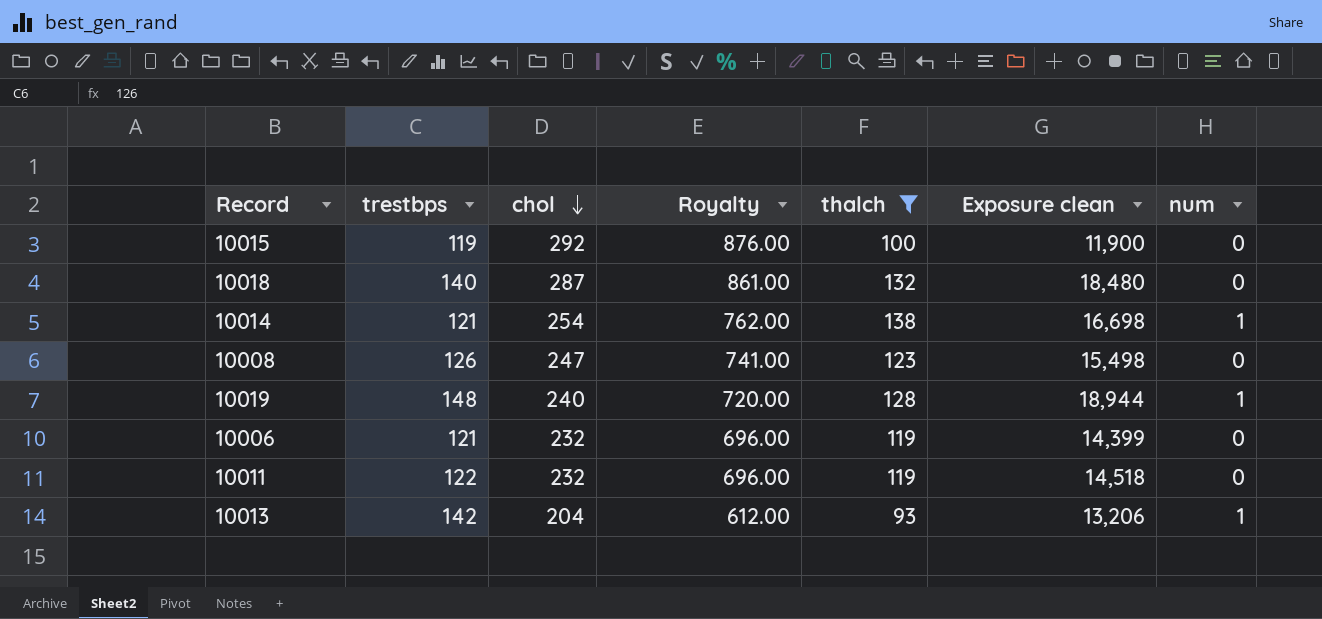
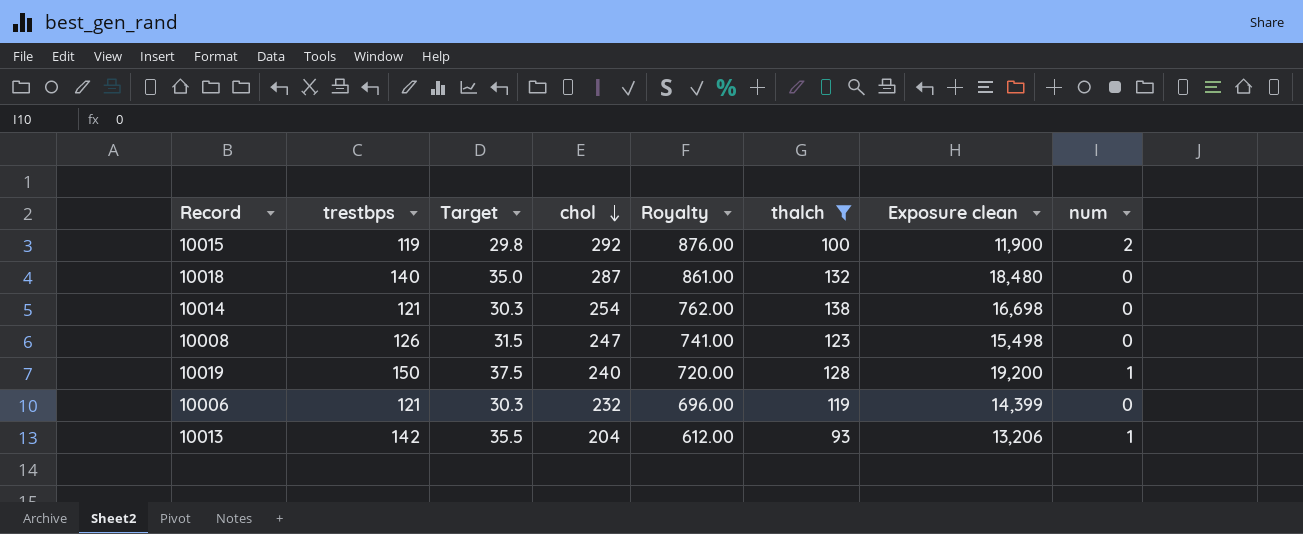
column Target | formula: none -> [trestbps] * 0.25
row 10011: 122 | 232 | 696.00 | 119 | 14,518 | 0 -> none
10015 | num: 0 -> 2
10014 | num: 1 -> 0
10019 | trestbps: 148 -> 150
10019 | Exposure clean: 18,944 -> 19,200

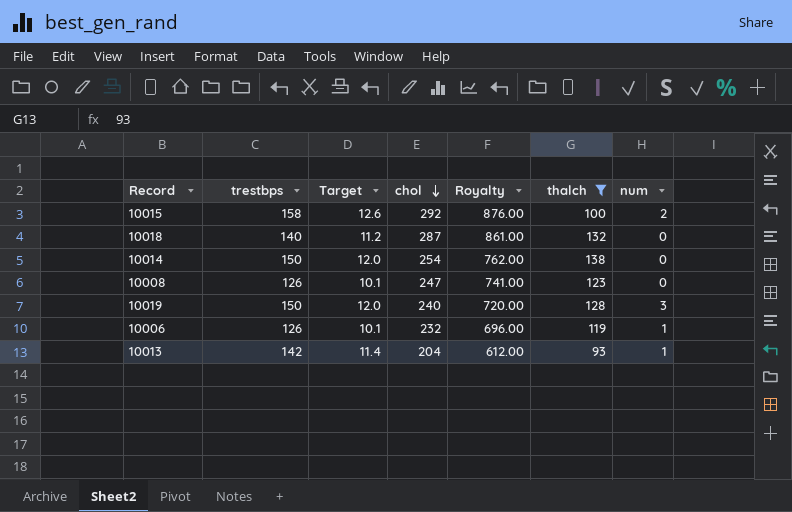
column Exposure clean | formula: [trestbps] * [thalch] -> none
column Target | formula: [trestbps] * 0.25 -> [trestbps] * 0.08
10015 | trestbps: 119 -> 158
10014 | trestbps: 121 -> 150
10019 | num: 1 -> 3
10006 | trestbps: 121 -> 126
10006 | num: 0 -> 1

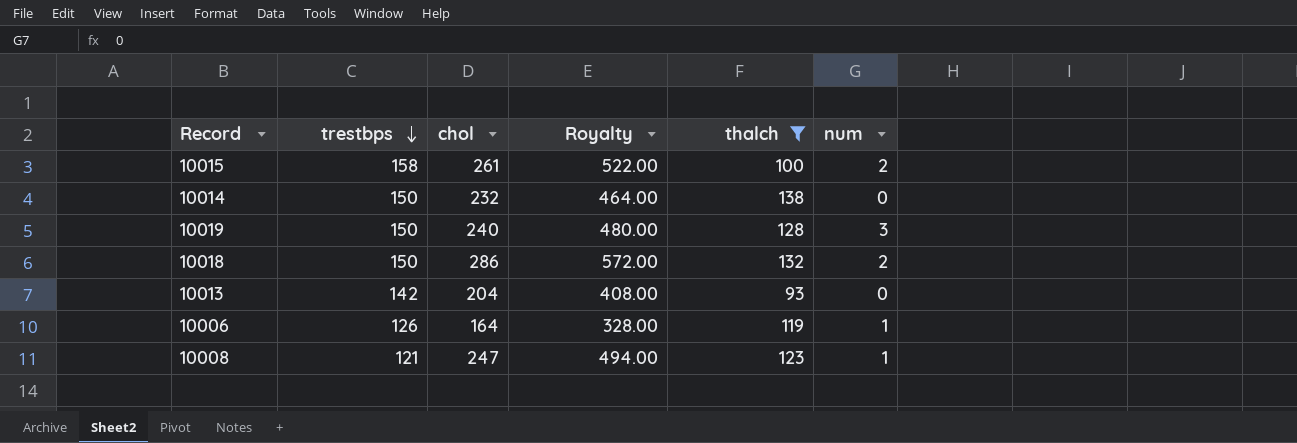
row order: chol descending -> trestbps descending
column Target | formula: [trestbps] * 0.08 -> none
column Royalty | formula: [chol] * 3 -> [chol] * 2
10015 | chol: 292 -> 261
10014 | chol: 254 -> 232
10018 | trestbps: 140 -> 150
10018 | chol: 287 -> 286
10018 | num: 0 -> 2
10013 | num: 1 -> 0
10006 | chol: 232 -> 164
10008 | trestbps: 126 -> 121
10008 | num: 0 -> 1

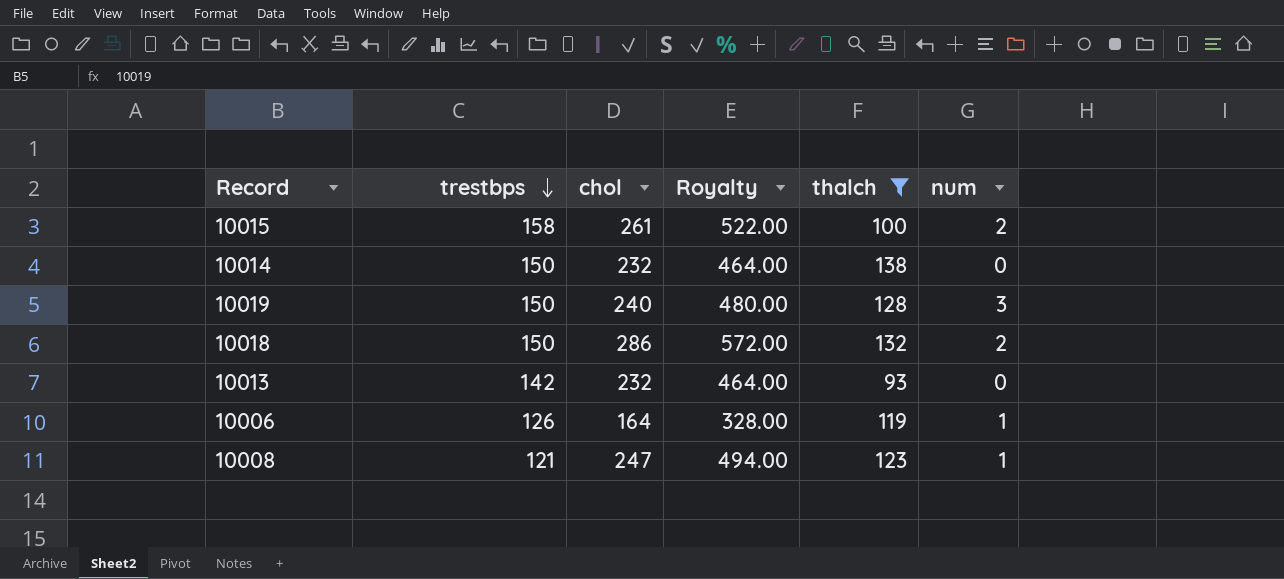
10013 | chol: 204 -> 232
10013 | Royalty: 408.00 -> 464.00

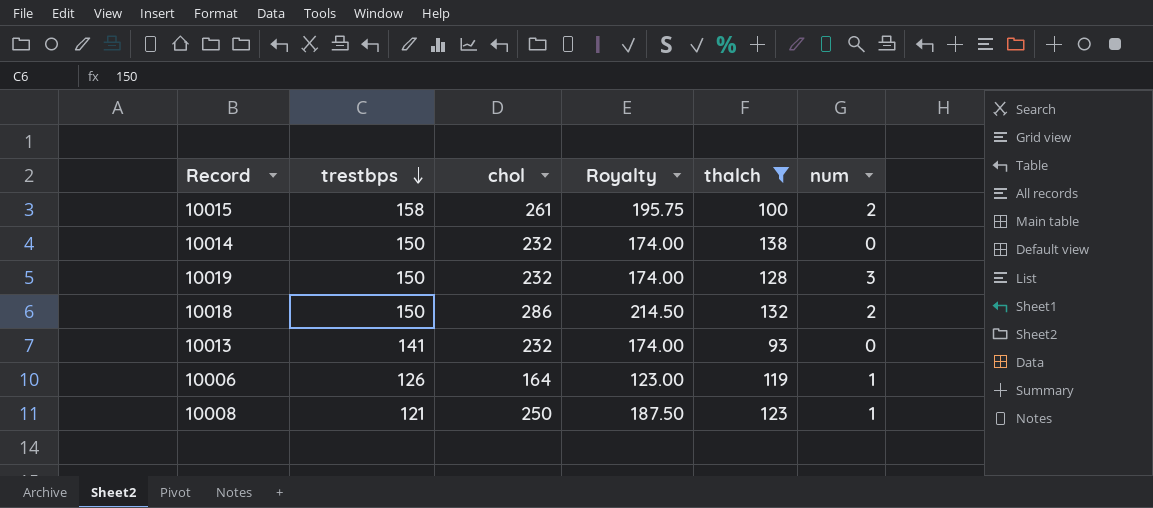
column Royalty | formula: [chol] * 2 -> [chol] * 0.75
10019 | chol: 240 -> 232
10013 | trestbps: 142 -> 141
10008 | chol: 247 -> 250

